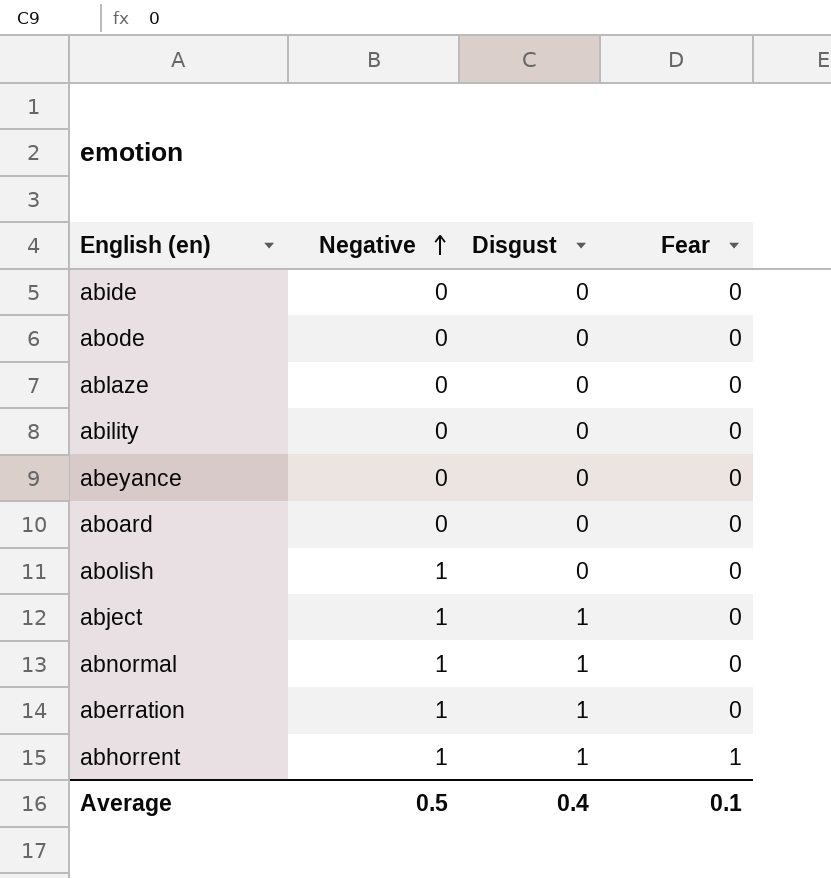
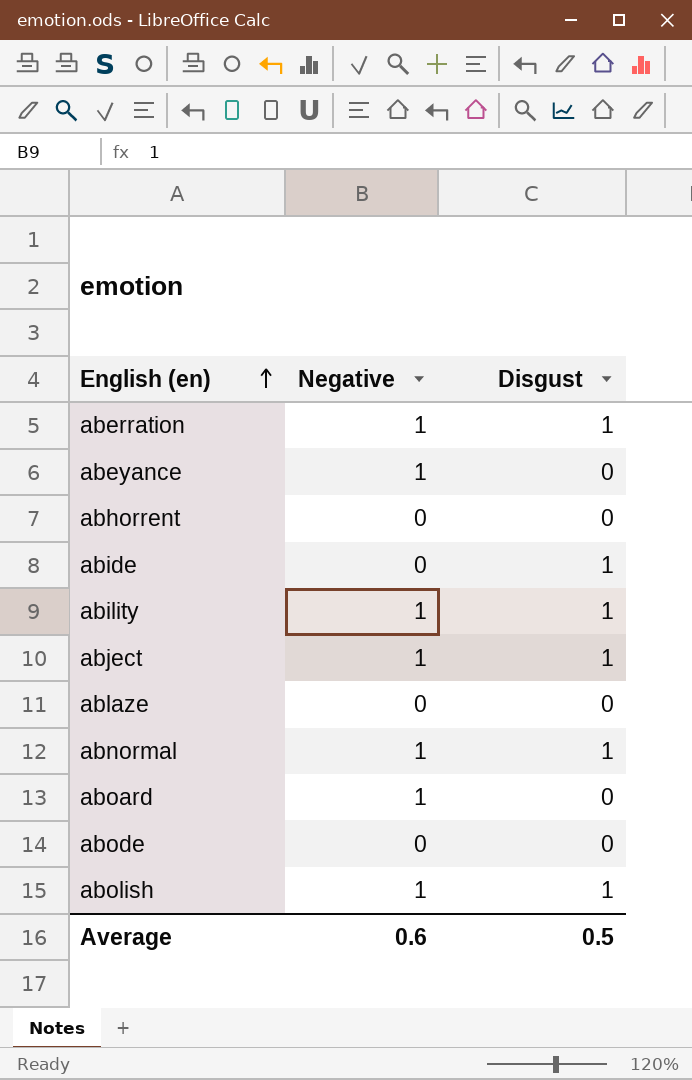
row order: Negative ascending -> English (en) ascending
column Fear | position: 4 -> none
abeyance | Negative: 0 -> 1
abhorrent | Negative: 1 -> 0
abhorrent | Disgust: 1 -> 0
abide | Disgust: 0 -> 1
ability | Negative: 0 -> 1
ability | Disgust: 0 -> 1
aboard | Negative: 0 -> 1
abolish | Disgust: 0 -> 1
Average | Negative: 0.5 -> 0.6
Average | Disgust: 0.4 -> 0.5

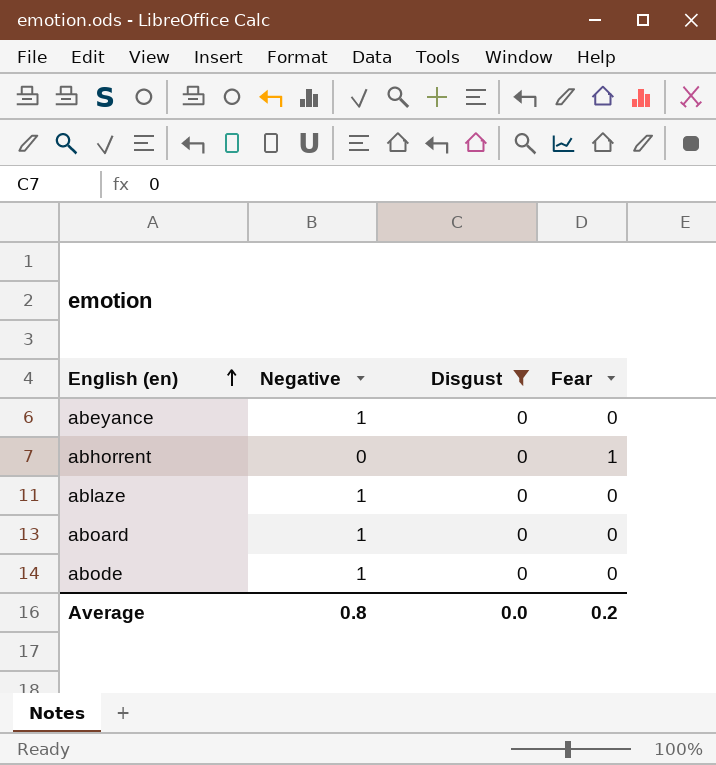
filter: none -> Disgust = 0
column Fear | position: none -> 4
ablaze | Negative: 0 -> 1
abode | Negative: 0 -> 1
Average | Negative: 0.6 -> 0.8
Average | Disgust: 0.5 -> 0.0

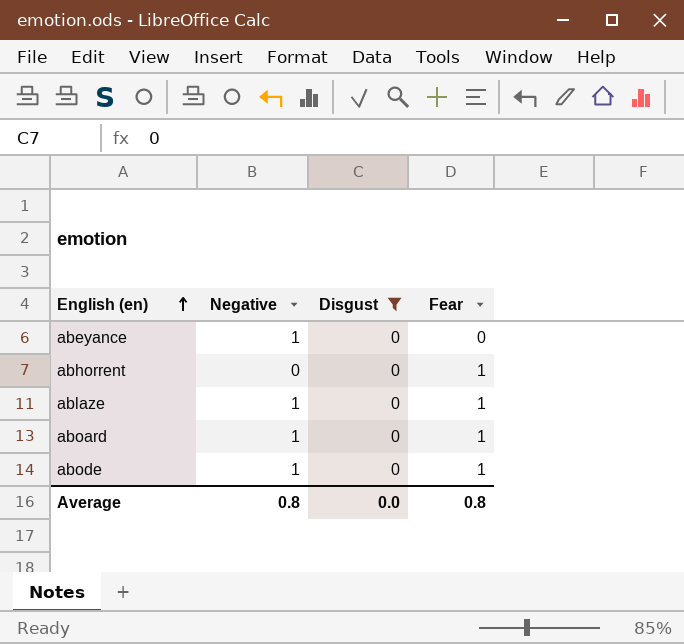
ablaze | Fear: 0 -> 1
aboard | Fear: 0 -> 1
abode | Fear: 0 -> 1
Average | Fear: 0.2 -> 0.8

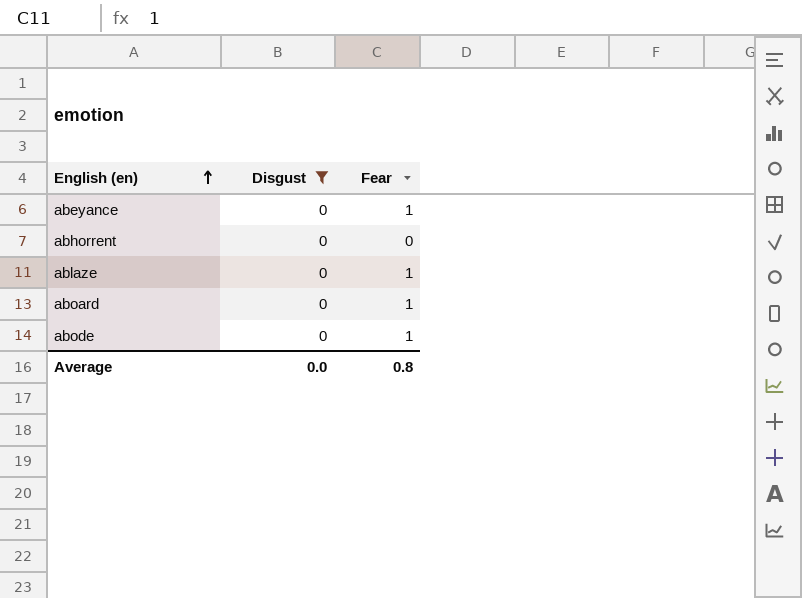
column Negative | position: 2 -> none
abeyance | Fear: 0 -> 1
abhorrent | Fear: 1 -> 0

